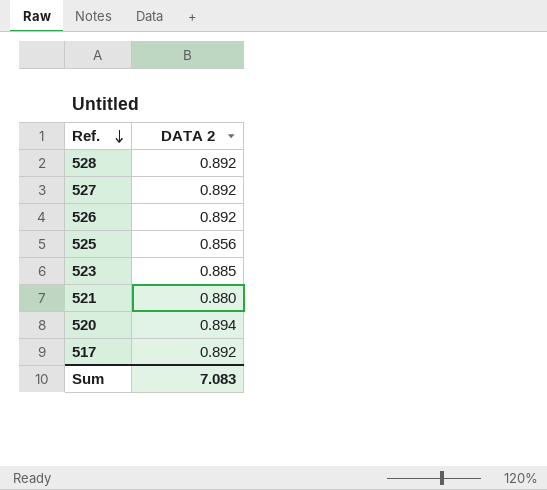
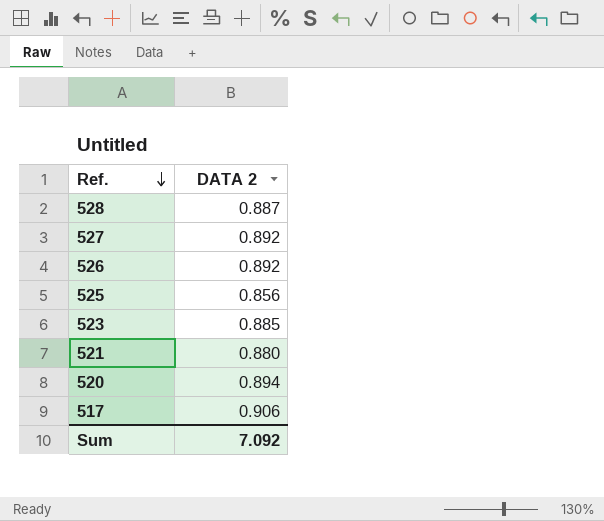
528 | DATA 2: 0.892 -> 0.887
517 | DATA 2: 0.892 -> 0.906
Sum | DATA 2: 7.083 -> 7.092

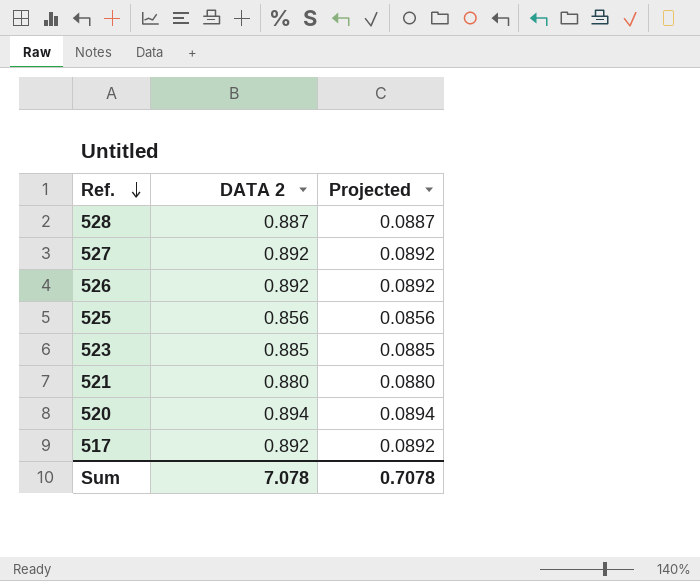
column Projected | formula: none -> [DATA 2] * 0.1
517 | DATA 2: 0.906 -> 0.892
Sum | DATA 2: 7.092 -> 7.078

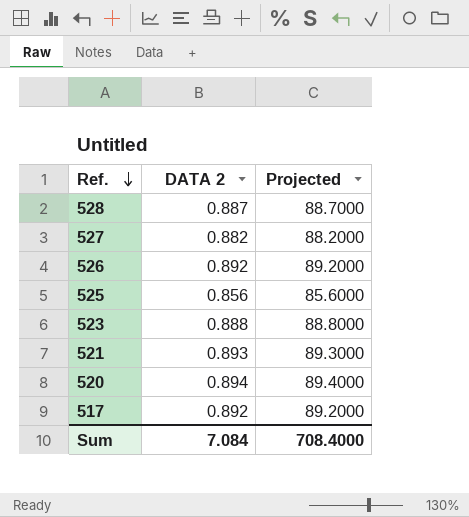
column Projected | formula: [DATA 2] * 0.1 -> [DATA 2] * 100
527 | DATA 2: 0.892 -> 0.882
523 | DATA 2: 0.885 -> 0.888
521 | DATA 2: 0.880 -> 0.893
Sum | DATA 2: 7.078 -> 7.084
Sum | Projected: 0.7078 -> 708.4000

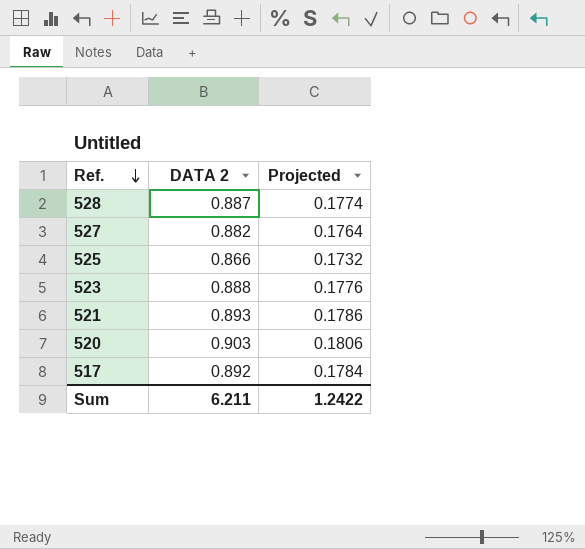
column Projected | formula: [DATA 2] * 100 -> [DATA 2] * 0.2
row 526: 0.892 | 89.2000 -> none
525 | DATA 2: 0.856 -> 0.866
520 | DATA 2: 0.894 -> 0.903
Sum | DATA 2: 7.084 -> 6.211
Sum | Projected: 708.4000 -> 1.2422

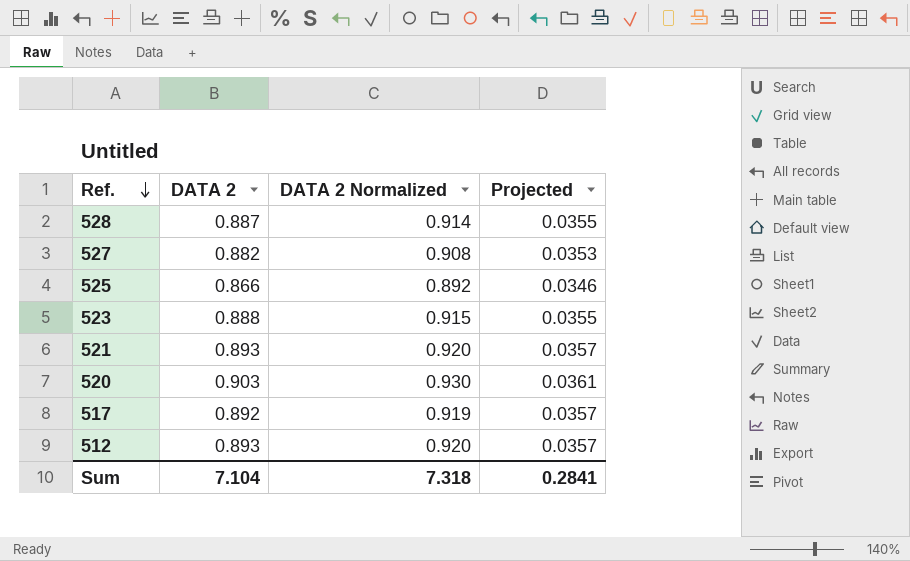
column DATA 2 Normalized | formula: none -> [DATA 2] * 1.03
column Projected | formula: [DATA 2] * 0.2 -> [DATA 2] * 0.04
row 512: none -> 0.893 | 0.920 | 0.0357
Sum | DATA 2: 6.211 -> 7.104
Sum | Projected: 1.2422 -> 0.2841

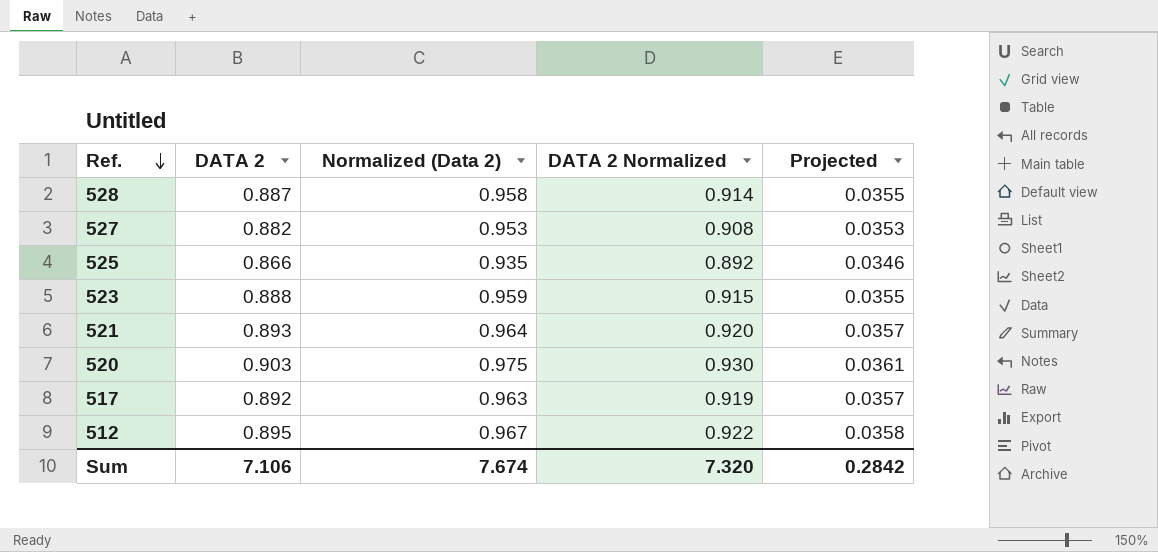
column Normalized (Data 2) | formula: none -> [DATA 2] * 1.08
512 | DATA 2: 0.893 -> 0.895
512 | DATA 2 Normalized: 0.920 -> 0.922
512 | Projected: 0.0357 -> 0.0358
Sum | DATA 2: 7.104 -> 7.106
Sum | DATA 2 Normalized: 7.318 -> 7.320
Sum | Projected: 0.2841 -> 0.2842

